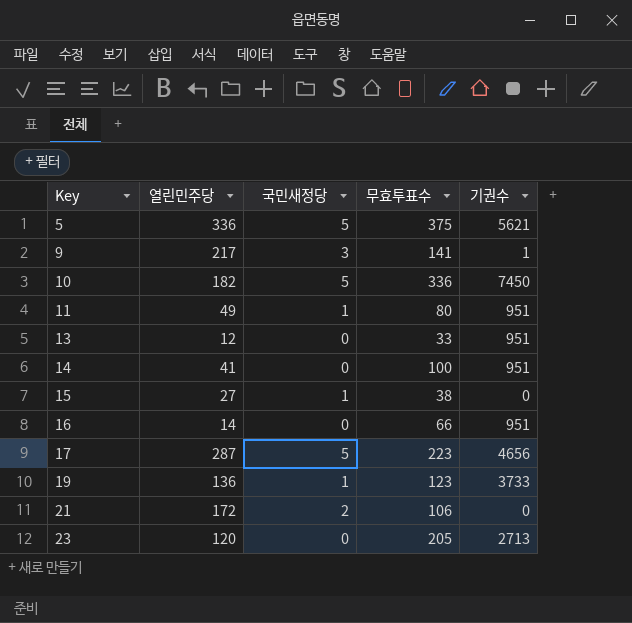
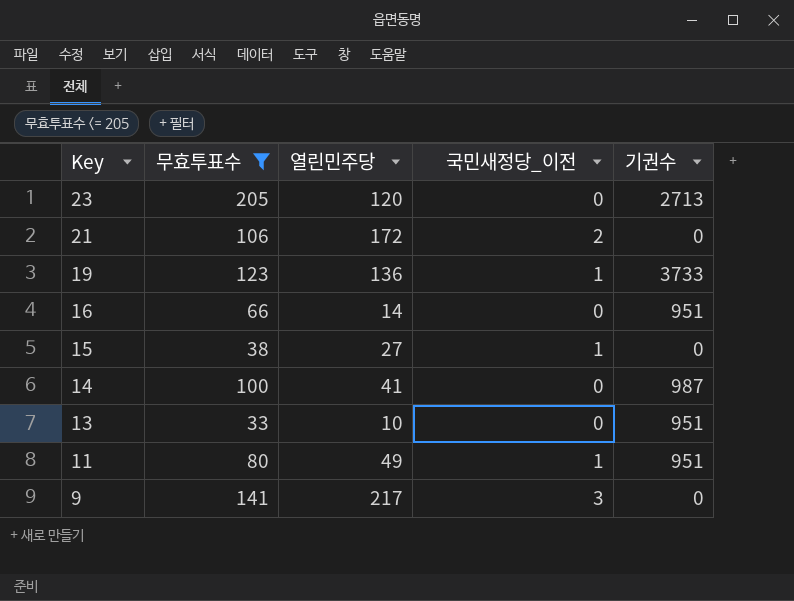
filter: none -> 무효투표수 <= 205
row order: Key ascending -> Key descending
column 무효투표수 | position: 4 -> 2
column name: 국민새정당 -> 국민새정당_이전
14 | 기권수: 951 -> 987
13 | 열린민주당: 12 -> 10
9 | 기권수: 1 -> 0

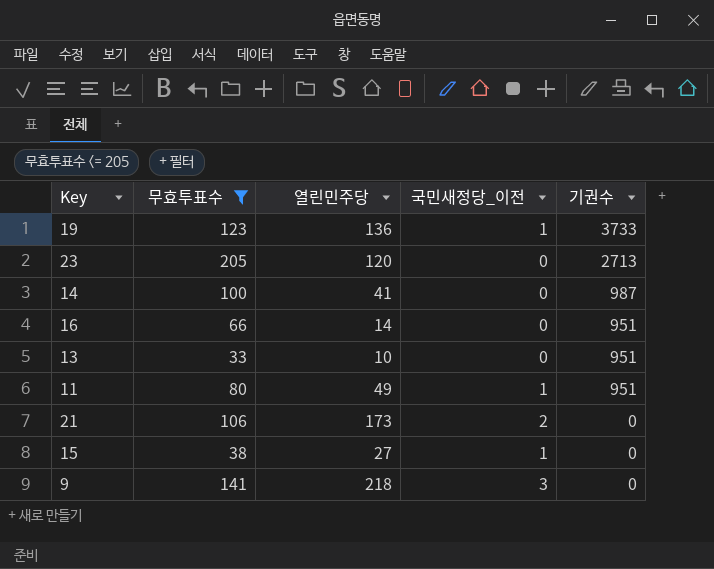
row order: Key descending -> 기권수 descending
21 | 열린민주당: 172 -> 173
9 | 열린민주당: 217 -> 218

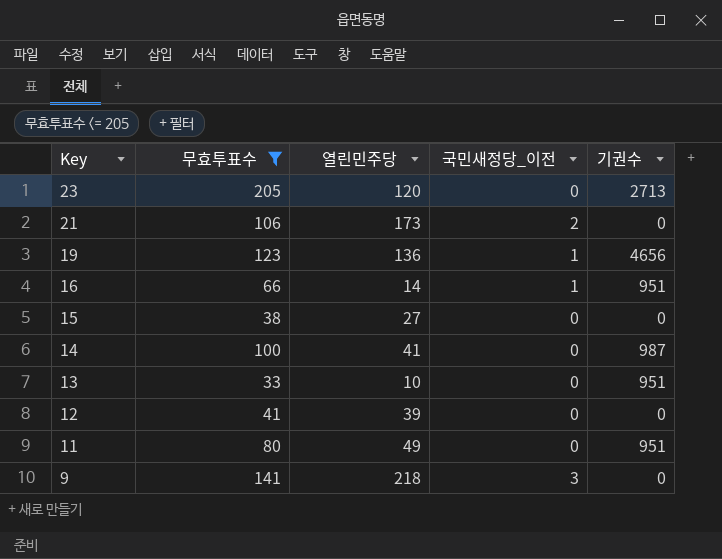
row order: 기권수 descending -> Key descending
19 | 기권수: 3733 -> 4656
16 | 국민새정당_이전: 0 -> 1
15 | 국민새정당_이전: 1 -> 0
row 12: none -> 41 | 39 | 0 | 0
11 | 국민새정당_이전: 1 -> 0

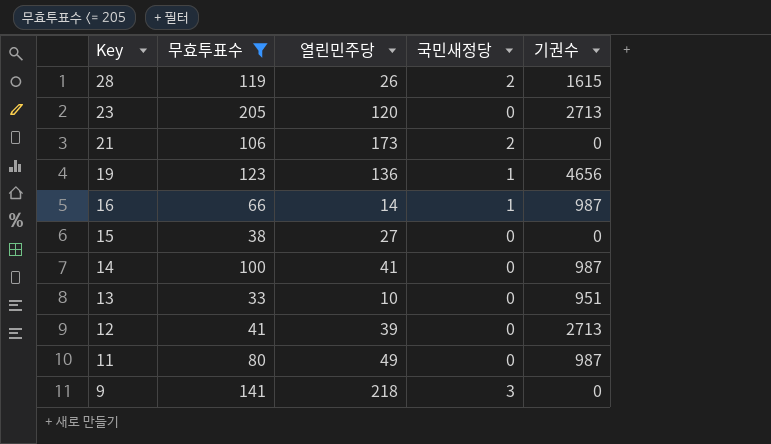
column name: 국민새정당_이전 -> 국민새정당
row 28: none -> 119 | 26 | 2 | 1615
16 | 기권수: 951 -> 987
12 | 기권수: 0 -> 2713
11 | 기권수: 951 -> 987

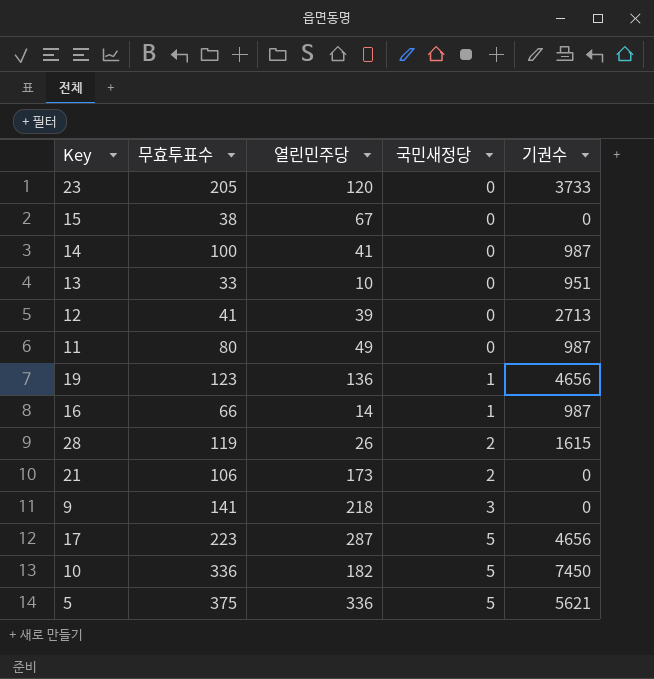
filter: 무효투표수 <= 205 -> none
row order: Key descending -> 국민새정당 ascending
23 | 기권수: 2713 -> 3733
15 | 열린민주당: 27 -> 67

